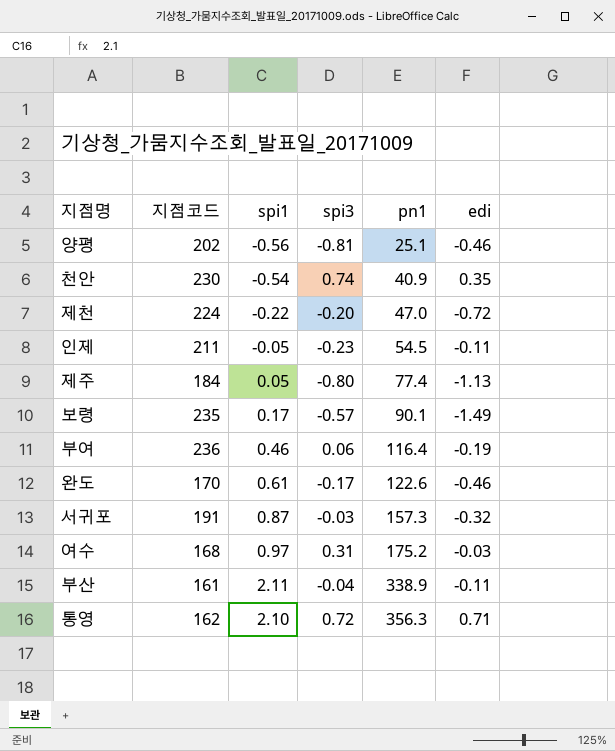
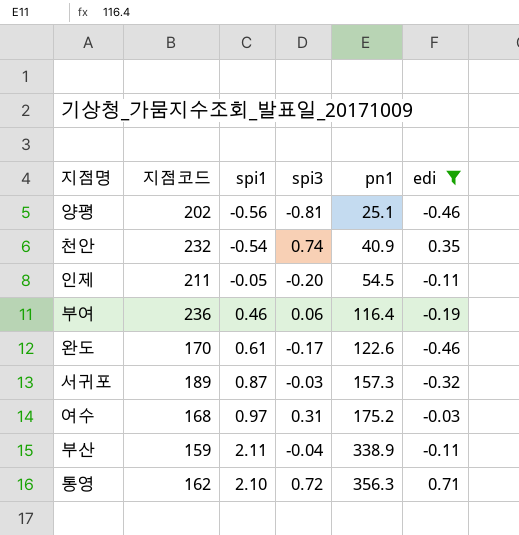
filter: none -> edi >= -0.46
천안 | 지점코드: 230 -> 232
인제 | spi3: -0.23 -> -0.20
서귀포 | 지점코드: 191 -> 189
부산 | 지점코드: 161 -> 159

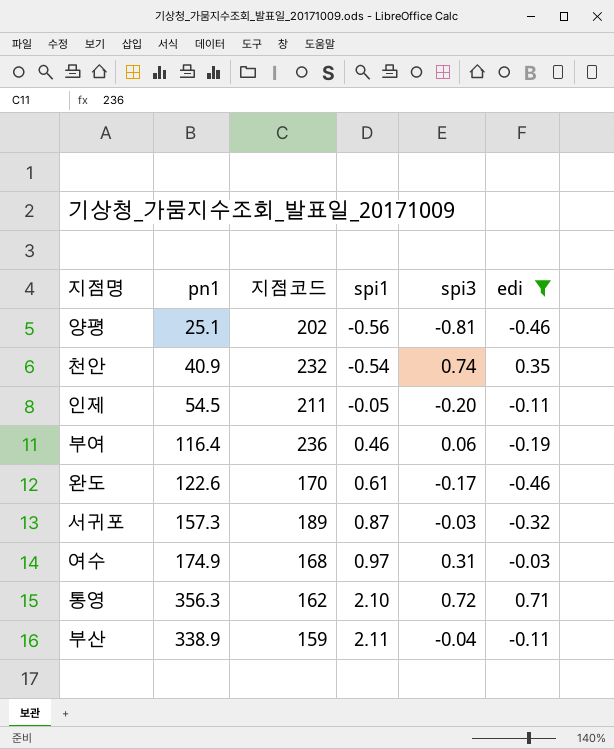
row order: pn1 ascending -> spi1 ascending
column pn1 | position: 5 -> 2
여수 | pn1: 175.2 -> 174.9

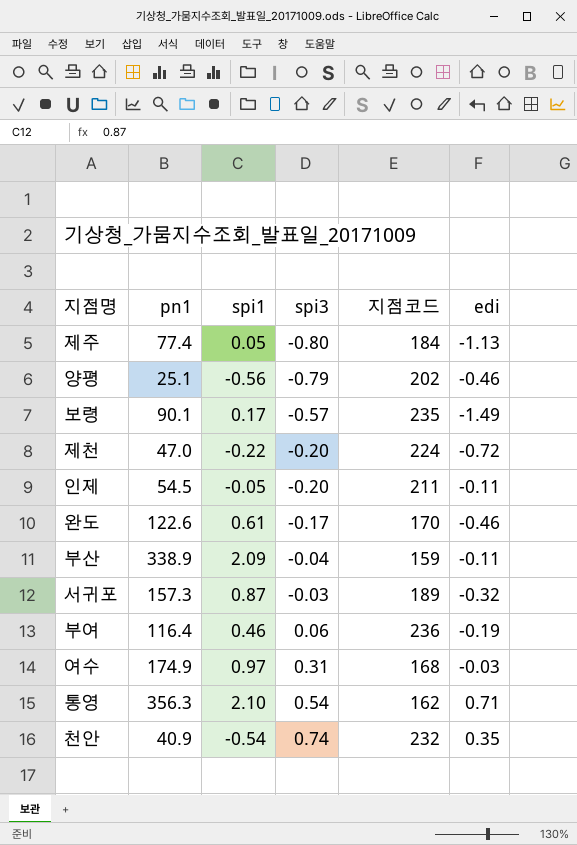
filter: edi >= -0.46 -> none
row order: spi1 ascending -> spi3 ascending
column 지점코드 | position: 3 -> 5
양평 | spi3: -0.81 -> -0.79
부산 | spi1: 2.11 -> 2.09
통영 | spi3: 0.72 -> 0.54

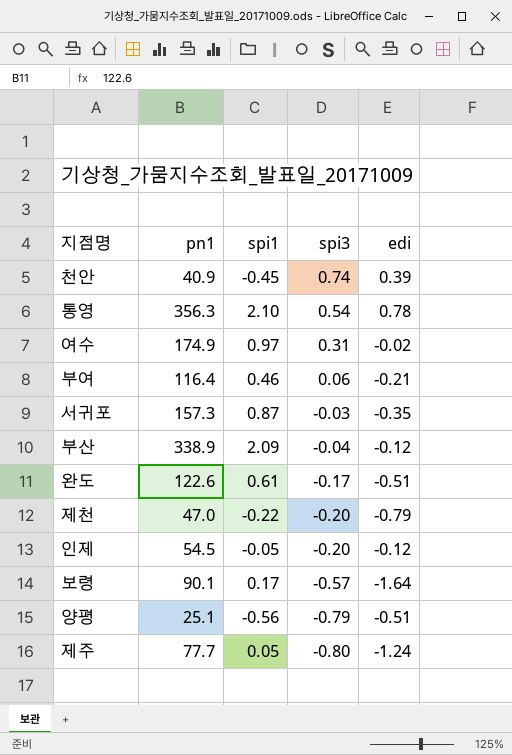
row order: spi3 ascending -> spi3 descending
column 지점코드 | position: 5 -> none
천안 | spi1: -0.54 -> -0.45
천안 | edi: 0.35 -> 0.39
통영 | edi: 0.71 -> 0.78
여수 | edi: -0.03 -> -0.02
부여 | edi: -0.19 -> -0.21
서귀포 | edi: -0.32 -> -0.35
부산 | edi: -0.11 -> -0.12
완도 | edi: -0.46 -> -0.51
제천 | edi: -0.72 -> -0.79
인제 | edi: -0.11 -> -0.12
보령 | edi: -1.49 -> -1.64
양평 | edi: -0.46 -> -0.51
제주 | pn1: 77.4 -> 77.7
제주 | edi: -1.13 -> -1.24

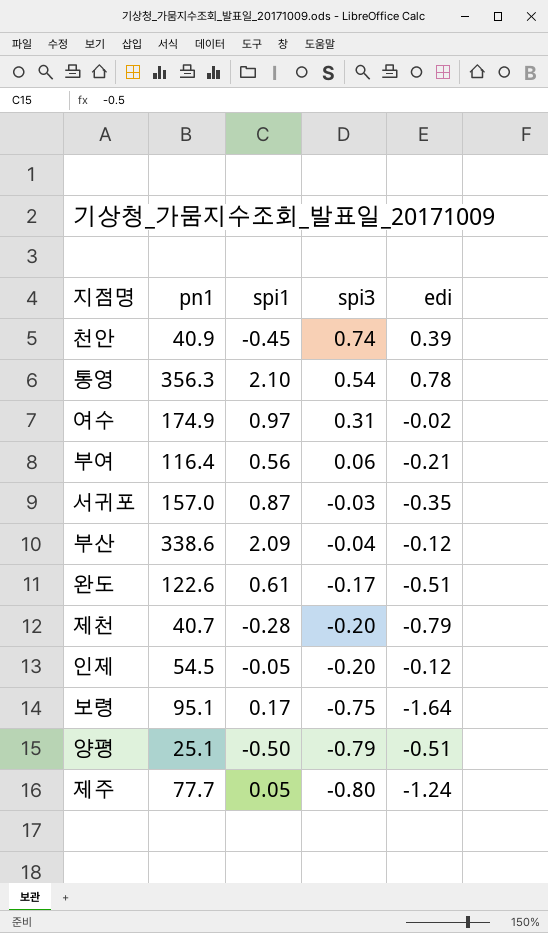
부여 | spi1: 0.46 -> 0.56
서귀포 | pn1: 157.3 -> 157.0
부산 | pn1: 338.9 -> 338.6
제천 | pn1: 47.0 -> 40.7
제천 | spi1: -0.22 -> -0.28
보령 | pn1: 90.1 -> 95.1
보령 | spi3: -0.57 -> -0.75
양평 | spi1: -0.56 -> -0.50

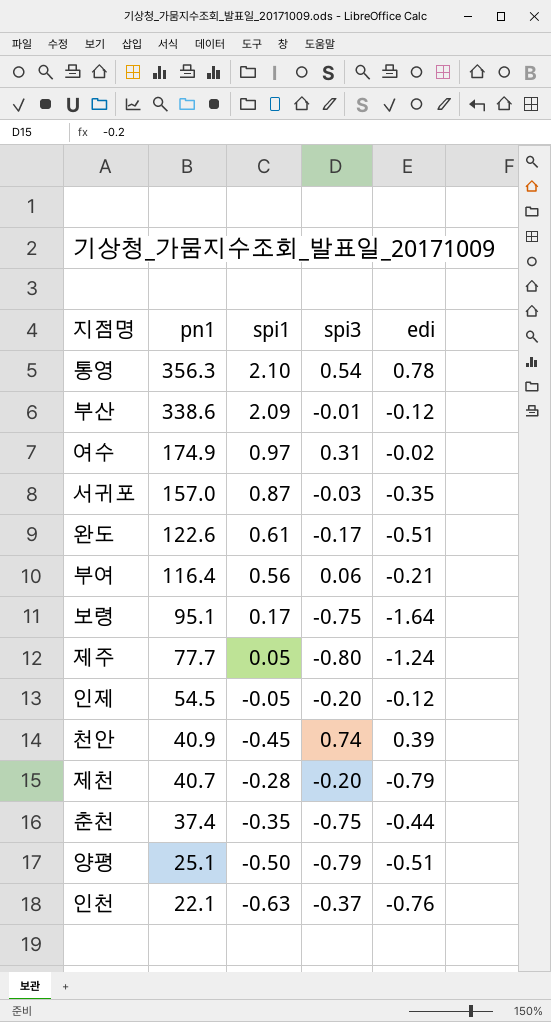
row order: spi3 descending -> pn1 descending
부산 | spi3: -0.04 -> -0.01
row 춘천: none -> 37.4 | -0.35 | -0.75 | -0.44
row 인천: none -> 22.1 | -0.63 | -0.37 | -0.76

